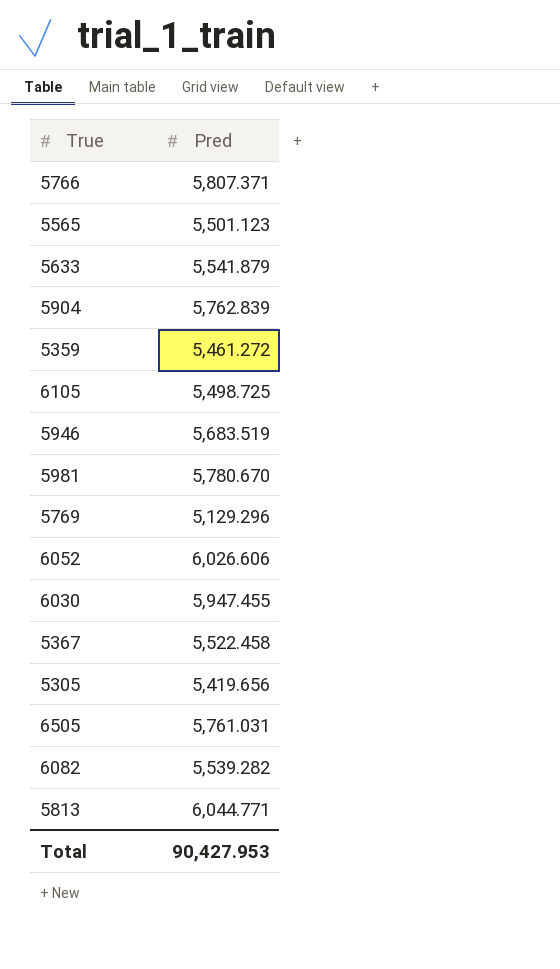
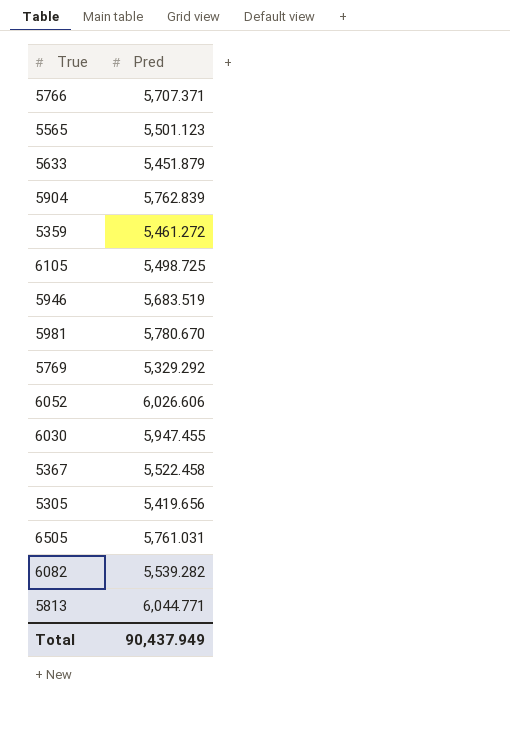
5766 | Pred: 5,807.371 -> 5,707.371
5633 | Pred: 5,541.879 -> 5,451.879
5769 | Pred: 5,129.296 -> 5,329.292
Total | Pred: 90,427.953 -> 90,437.949

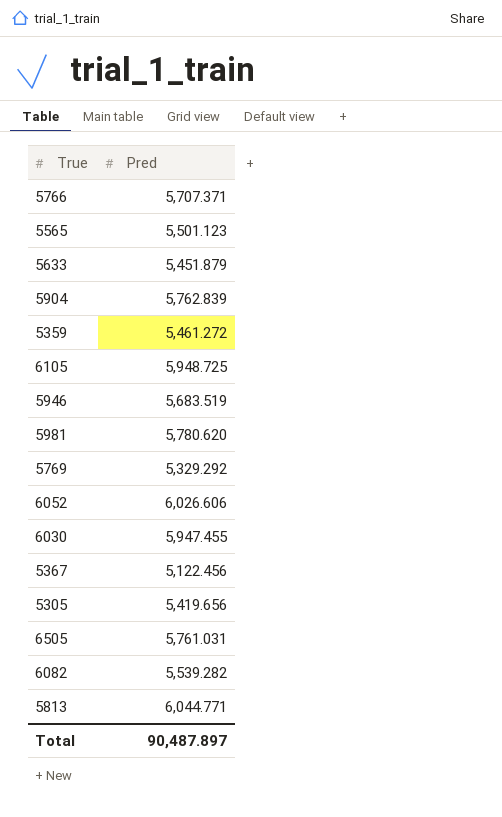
6105 | Pred: 5,498.725 -> 5,948.725
5981 | Pred: 5,780.670 -> 5,780.620
5367 | Pred: 5,522.458 -> 5,122.456
Total | Pred: 90,437.949 -> 90,487.897

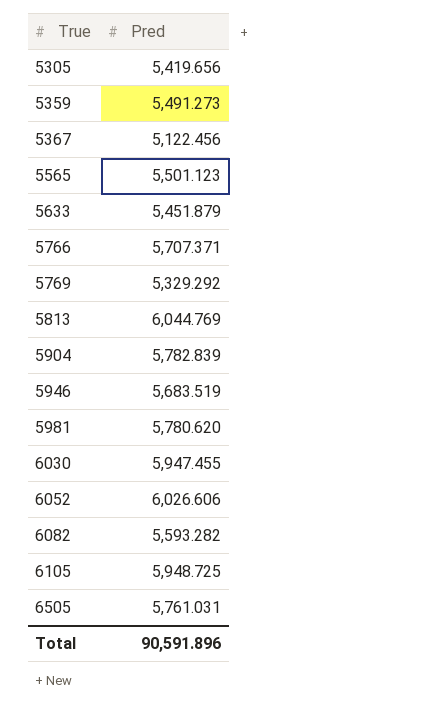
row order: none -> True ascending
5359 | Pred: 5,461.272 -> 5,491.273
5813 | Pred: 6,044.771 -> 6,044.769
5904 | Pred: 5,762.839 -> 5,782.839
6082 | Pred: 5,539.282 -> 5,593.282
Total | Pred: 90,487.897 -> 90,591.896

